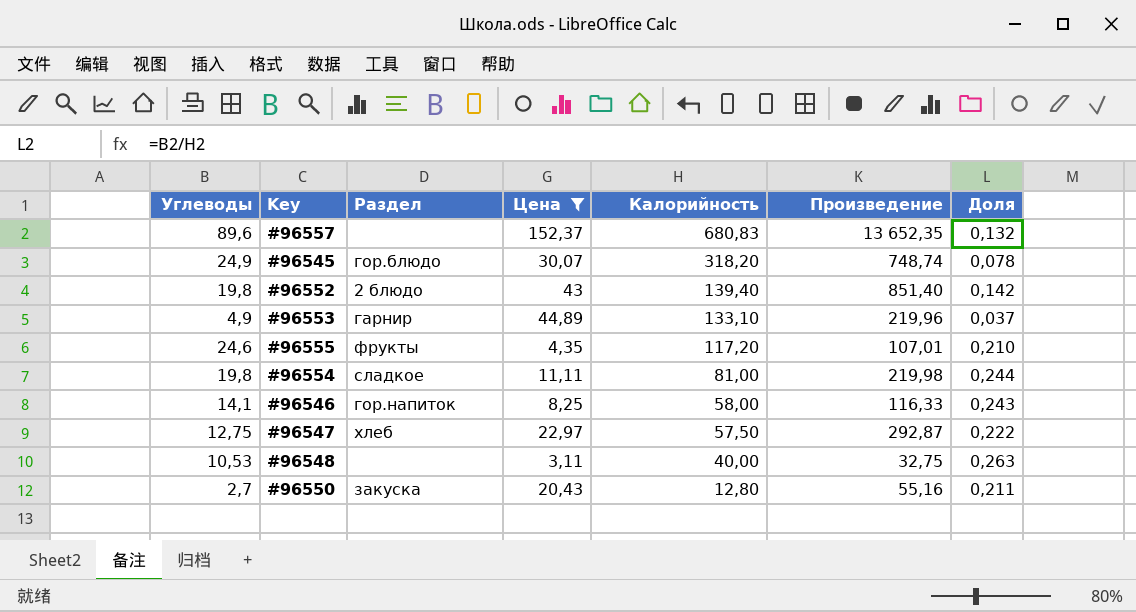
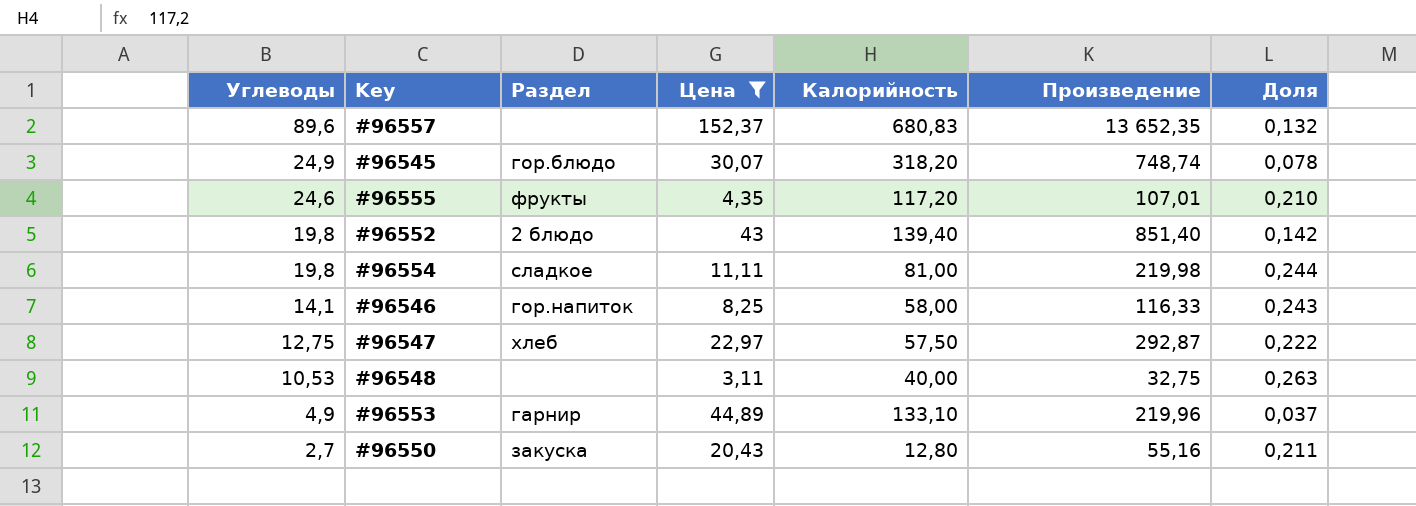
row order: Калорийность descending -> Углеводы descending

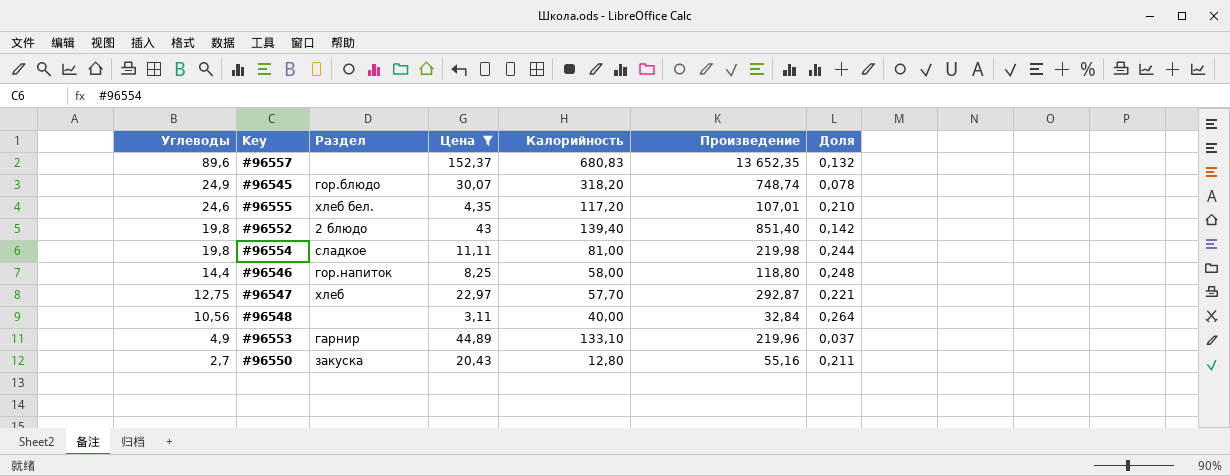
#96555 | Раздел: фрукты -> хлеб бел.
#96546 | Углеводы: 14,1 -> 14,4
#96546 | Произведение: 116,33 -> 118,80
#96546 | Доля: 0,243 -> 0,248
#96547 | Калорийность: 57,50 -> 57,70
#96547 | Доля: 0,222 -> 0,221
#96548 | Углеводы: 10,53 -> 10,56
#96548 | Произведение: 32,75 -> 32,84
#96548 | Доля: 0,263 -> 0,264

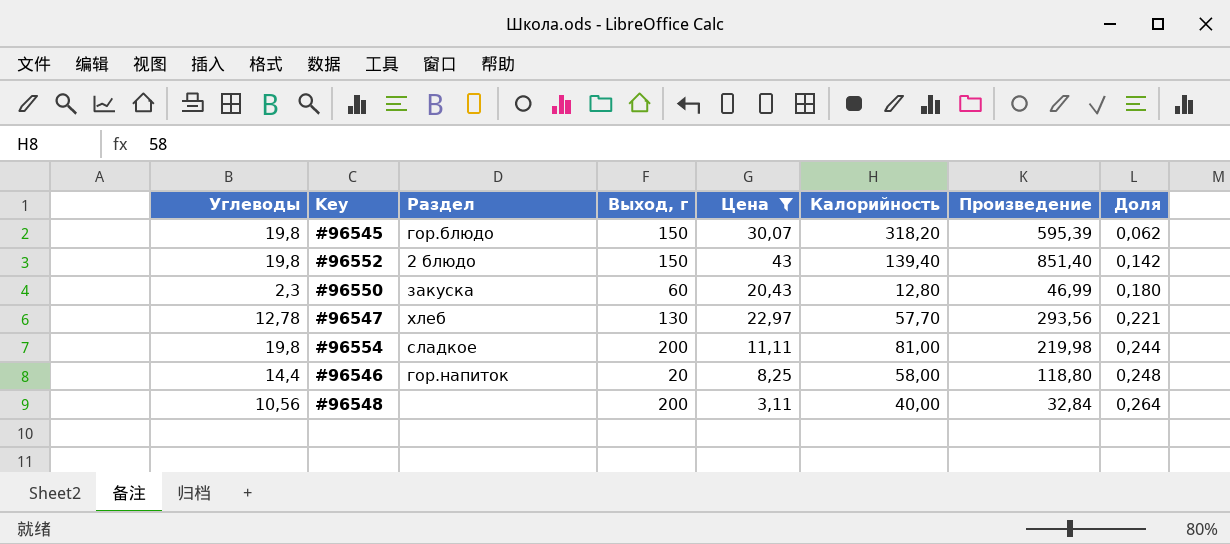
row order: Углеводы descending -> Доля ascending
column Выход, г | position: none -> 4
row #96557: 89,6 | none | 152,37 | 680,83 | 13 652,35 | 0,132 -> none
row #96555: 24,6 | хлеб бел. | 4,35 | 117,20 | 107,01 | 0,210 -> none
row #96553: 4,9 | гарнир | 44,89 | 133,10 | 219,96 | 0,037 -> none
#96545 | Углеводы: 24,9 -> 19,8
#96545 | Произведение: 748,74 -> 595,39
#96545 | Доля: 0,078 -> 0,062
#96550 | Углеводы: 2,7 -> 2,3
#96550 | Произведение: 55,16 -> 46,99
#96550 | Доля: 0,211 -> 0,180
#96547 | Углеводы: 12,75 -> 12,78
#96547 | Произведение: 292,87 -> 293,56

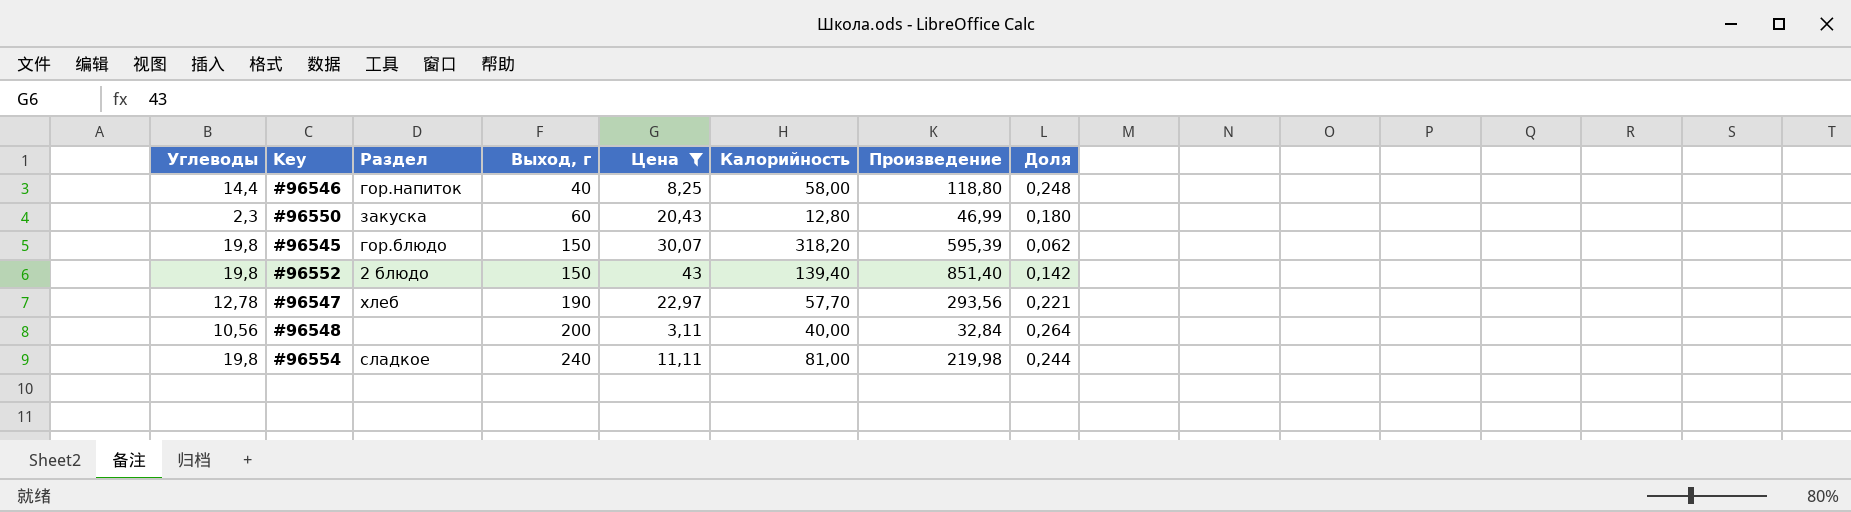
row order: Доля ascending -> Выход, г ascending
#96546 | Выход, г: 20 -> 40
#96547 | Выход, г: 130 -> 190
#96554 | Выход, г: 200 -> 240

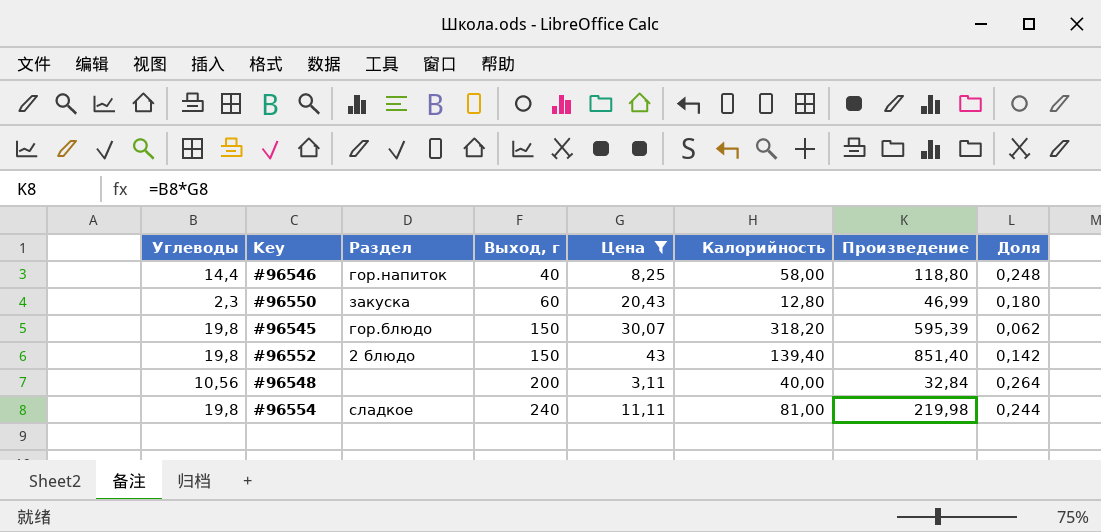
row #96547: 12,78 | хлеб | 190 | 22,97 | 57,70 | 293,56 | 0,221 -> none

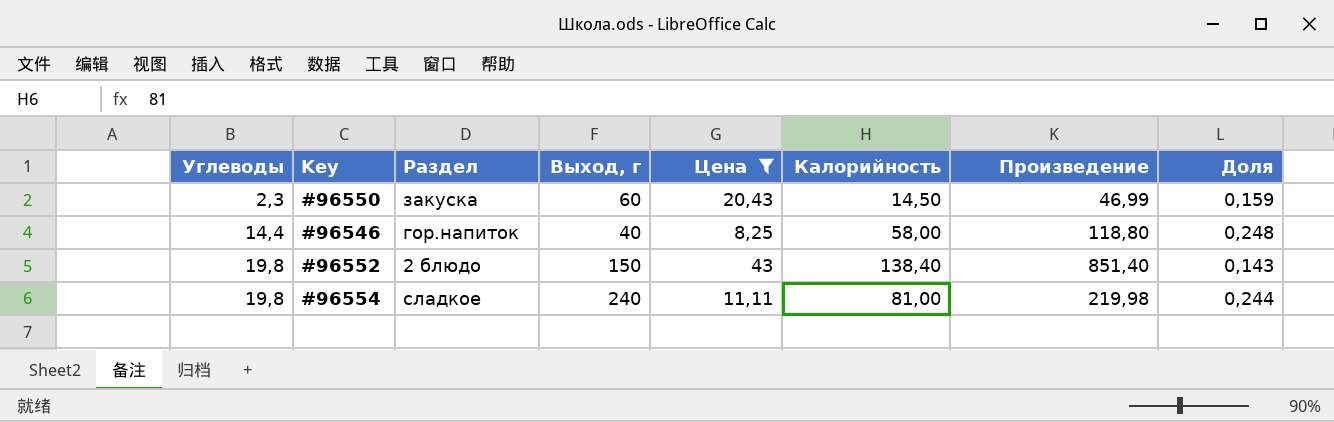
row order: Выход, г ascending -> Углеводы ascending
row #96545: 19,8 | гор.блюдо | 150 | 30,07 | 318,20 | 595,39 | 0,062 -> none
row #96548: 10,56 | none | 200 | 3,11 | 40,00 | 32,84 | 0,264 -> none
#96550 | Калорийность: 12,80 -> 14,50
#96550 | Доля: 0,180 -> 0,159
#96552 | Калорийность: 139,40 -> 138,40
#96552 | Доля: 0,142 -> 0,143

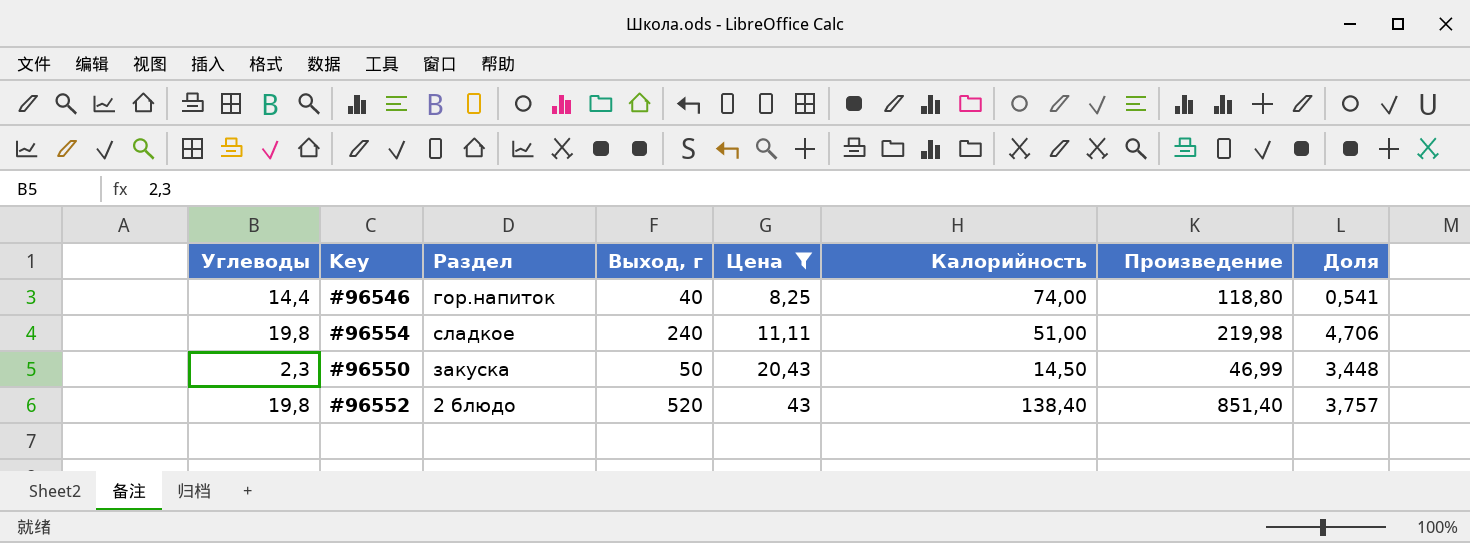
row order: Углеводы ascending -> Цена ascending
column Доля | formula: [Углеводы] / [Калорийность] -> [Выход, г] / [Калорийность]
#96546 | Калорийность: 58,00 -> 74,00
#96554 | Калорийность: 81,00 -> 51,00
#96550 | Выход, г: 60 -> 50
#96552 | Выход, г: 150 -> 520

